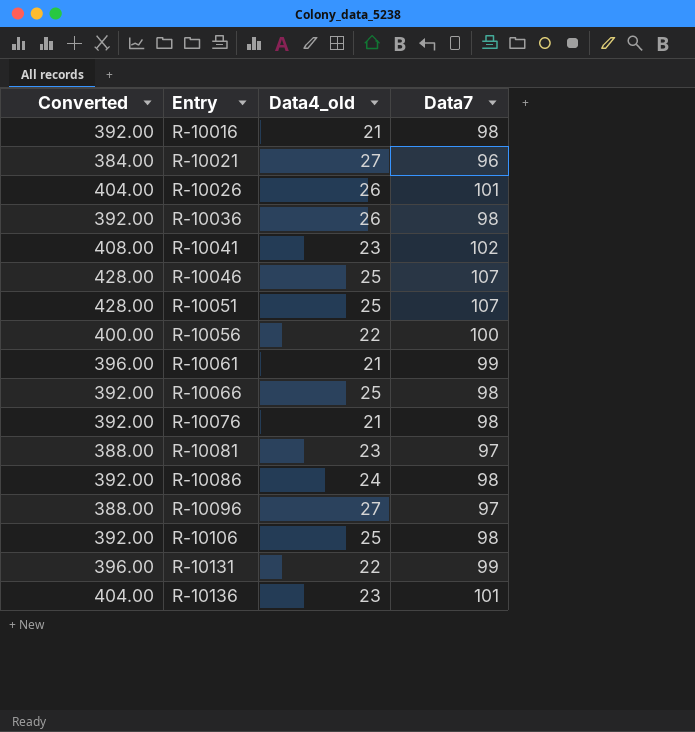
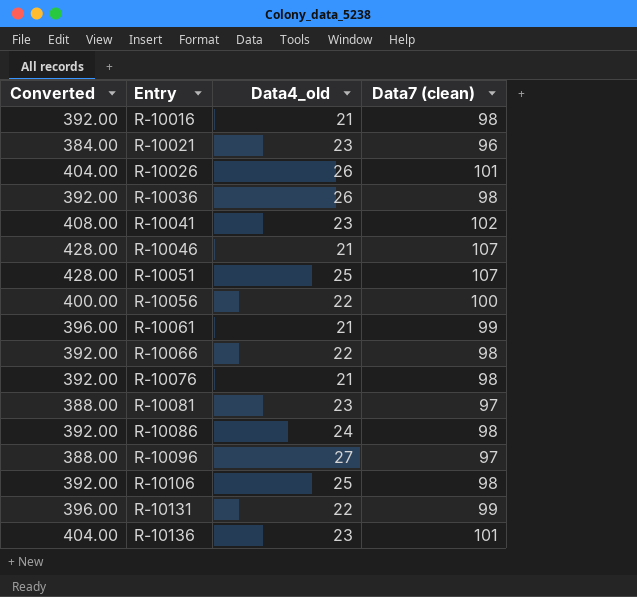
column name: Data7 -> Data7 (clean)
R-10021 | Data4_old: 27 -> 23
R-10046 | Data4_old: 25 -> 21
R-10066 | Data4_old: 25 -> 22

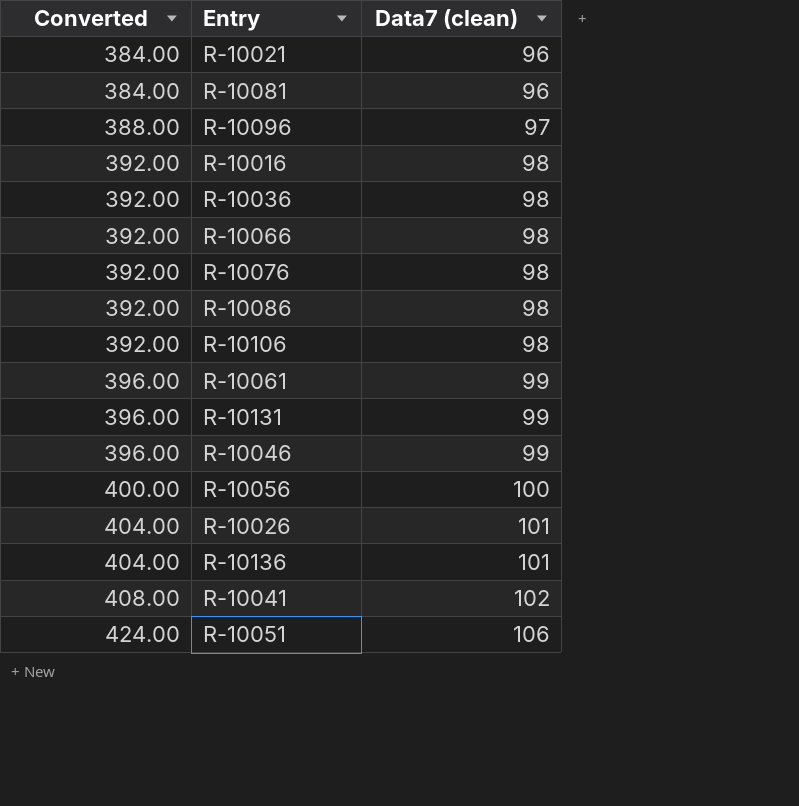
row order: Entry ascending -> Converted ascending
column Data4_old | position: 3 -> none
R-10081 | Converted: 388.00 -> 384.00
R-10081 | Data7 (clean): 97 -> 96
R-10046 | Converted: 428.00 -> 396.00
R-10046 | Data7 (clean): 107 -> 99
R-10051 | Converted: 428.00 -> 424.00
R-10051 | Data7 (clean): 107 -> 106

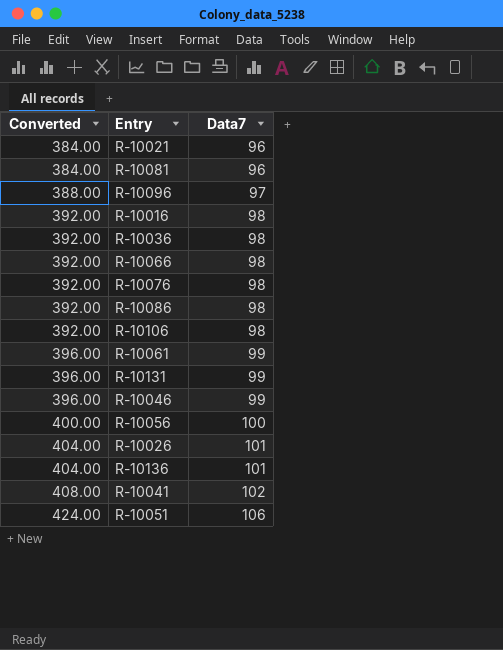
column name: Data7 (clean) -> Data7

